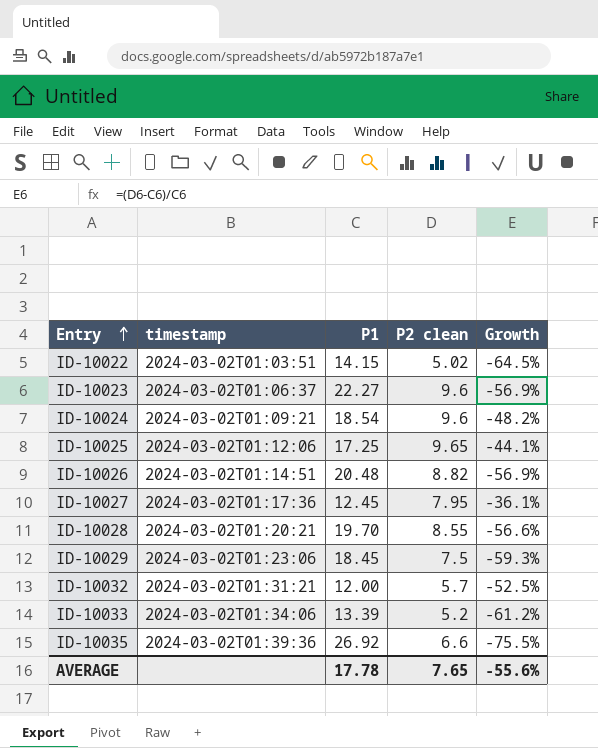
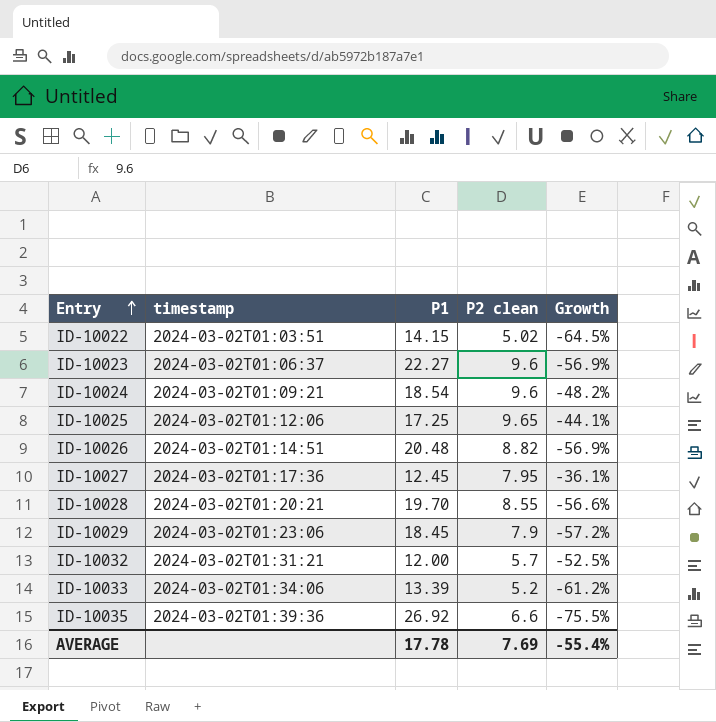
ID-10029 | P2 clean: 7.5 -> 7.9
ID-10029 | Growth: -59.3% -> -57.2%
AVERAGE | P2 clean: 7.65 -> 7.69
AVERAGE | Growth: -55.6% -> -55.4%

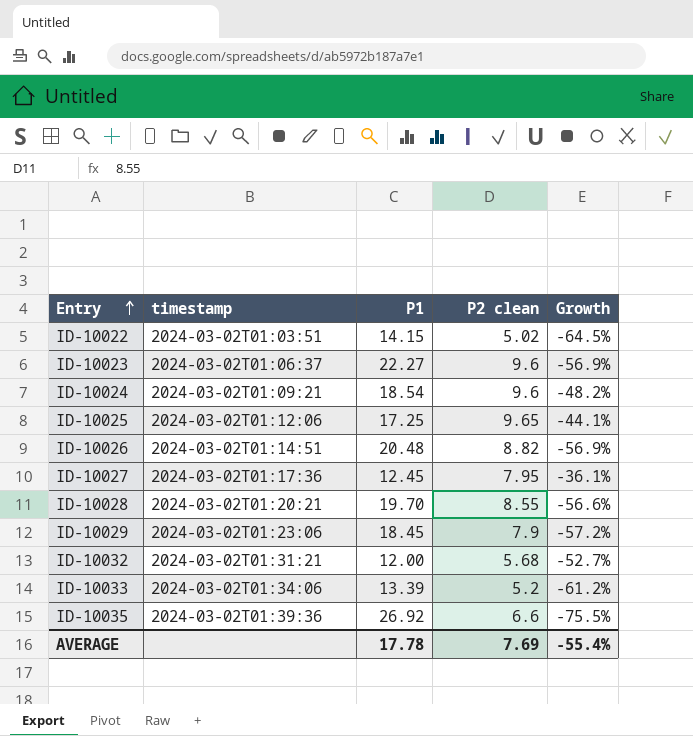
ID-10032 | P2 clean: 5.7 -> 5.68
ID-10032 | Growth: -52.5% -> -52.7%

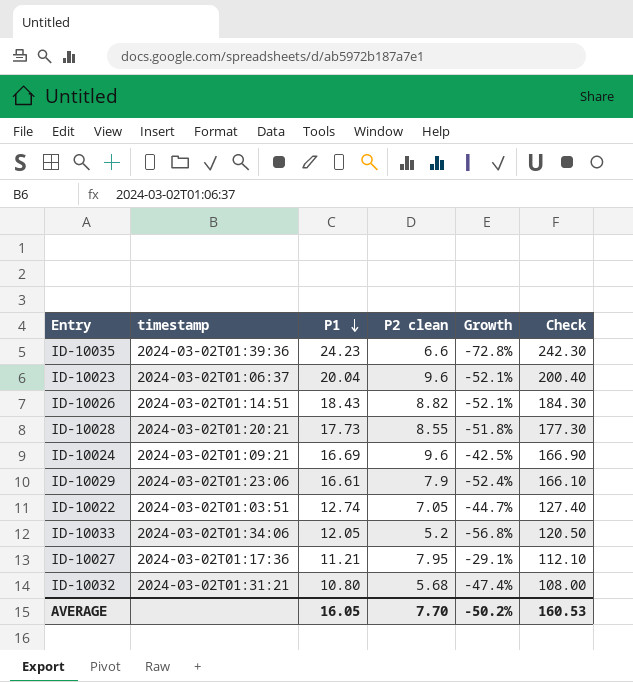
row order: Entry ascending -> P1 descending
column Check | formula: none -> [P1] * 10
row ID-10025: 2024-03-02T01:12:06 | 17.25 | 9.65 | -44.1% -> none
ID-10035 | P1: 26.92 -> 24.23
ID-10035 | Growth: -75.5% -> -72.8%
ID-10023 | P1: 22.27 -> 20.04
ID-10023 | Growth: -56.9% -> -52.1%
ID-10026 | P1: 20.48 -> 18.43
ID-10026 | Growth: -56.9% -> -52.1%
ID-10028 | P1: 19.70 -> 17.73
ID-10028 | Growth: -56.6% -> -51.8%
ID-10024 | P1: 18.54 -> 16.69
ID-10024 | Growth: -48.2% -> -42.5%
ID-10029 | P1: 18.45 -> 16.61
ID-10029 | Growth: -57.2% -> -52.4%
ID-10022 | P1: 14.15 -> 12.74
ID-10022 | P2 clean: 5.02 -> 7.05
ID-10022 | Growth: -64.5% -> -44.7%
ID-10033 | P1: 13.39 -> 12.05
ID-10033 | Growth: -61.2% -> -56.8%
ID-10027 | P1: 12.45 -> 11.21
ID-10027 | Growth: -36.1% -> -29.1%
ID-10032 | P1: 12.00 -> 10.80
ID-10032 | Growth: -52.7% -> -47.4%
AVERAGE | P1: 17.78 -> 16.05
AVERAGE | P2 clean: 7.69 -> 7.70
AVERAGE | Growth: -55.4% -> -50.2%

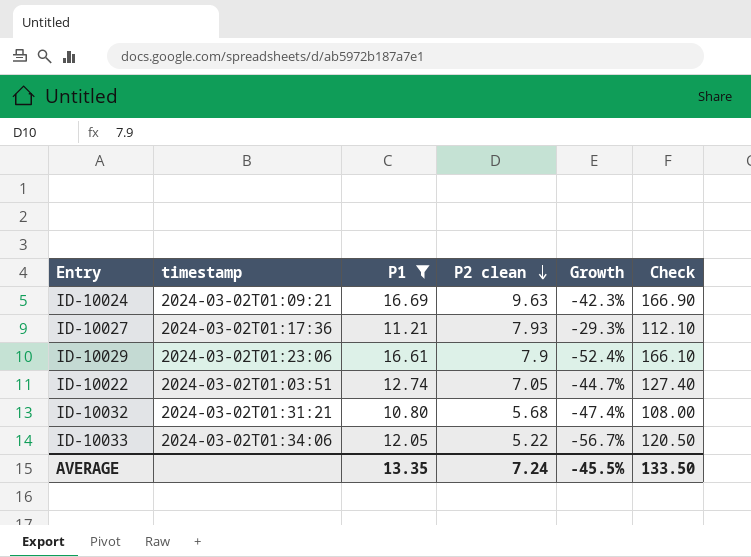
filter: none -> P1 <= 16.69
row order: P1 descending -> P2 clean descending
ID-10024 | P2 clean: 9.6 -> 9.63
ID-10024 | Growth: -42.5% -> -42.3%
ID-10027 | P2 clean: 7.95 -> 7.93
ID-10027 | Growth: -29.1% -> -29.3%
ID-10033 | P2 clean: 5.2 -> 5.22
ID-10033 | Growth: -56.8% -> -56.7%
AVERAGE | P1: 16.05 -> 13.35
AVERAGE | P2 clean: 7.70 -> 7.24
AVERAGE | Growth: -50.2% -> -45.5%
AVERAGE | Check: 160.53 -> 133.50

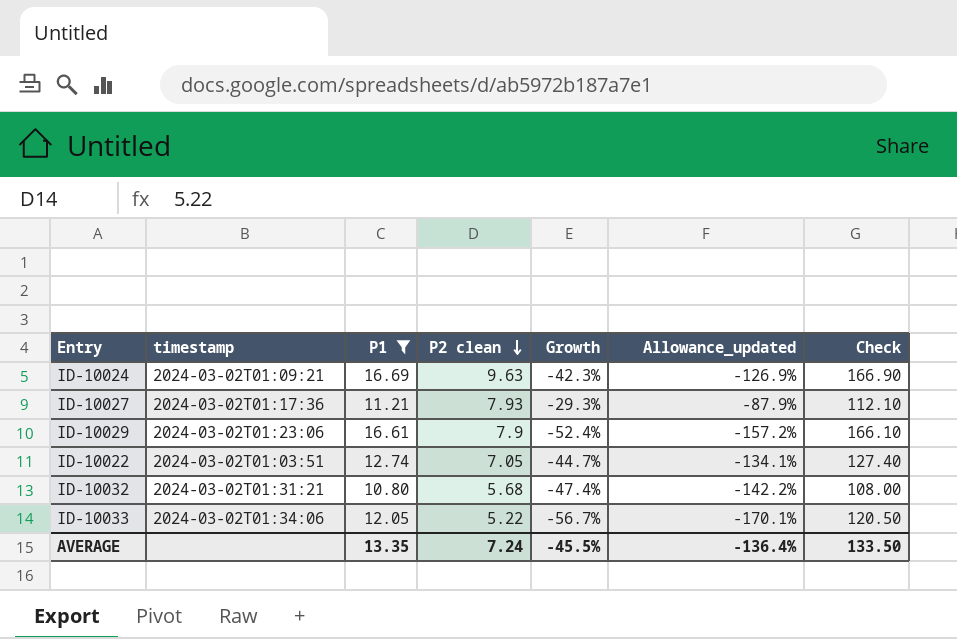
column Allowance_updated | formula: none -> [Growth] * 3

